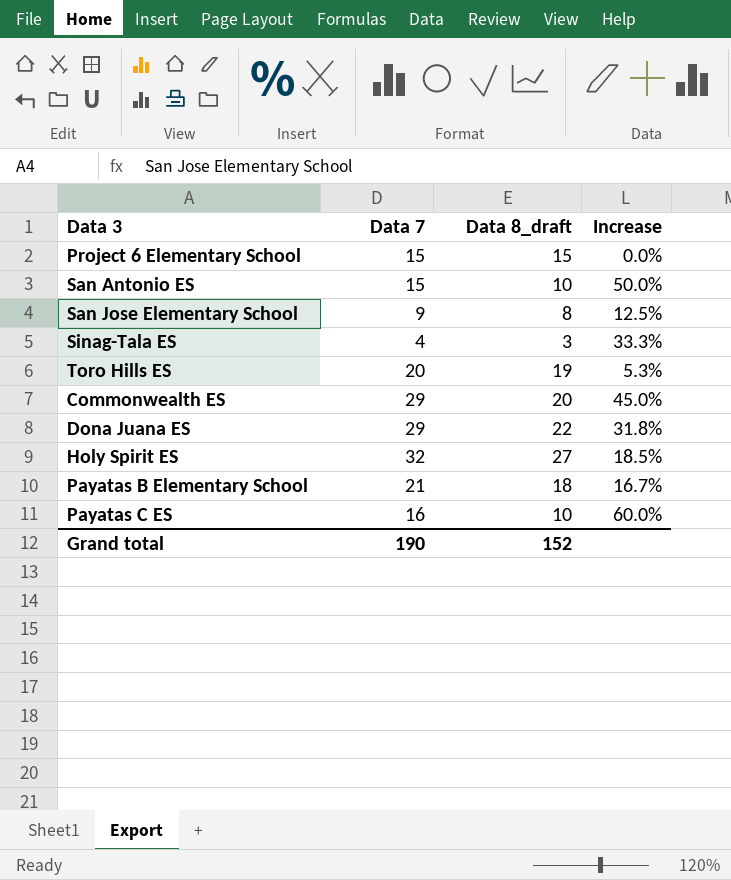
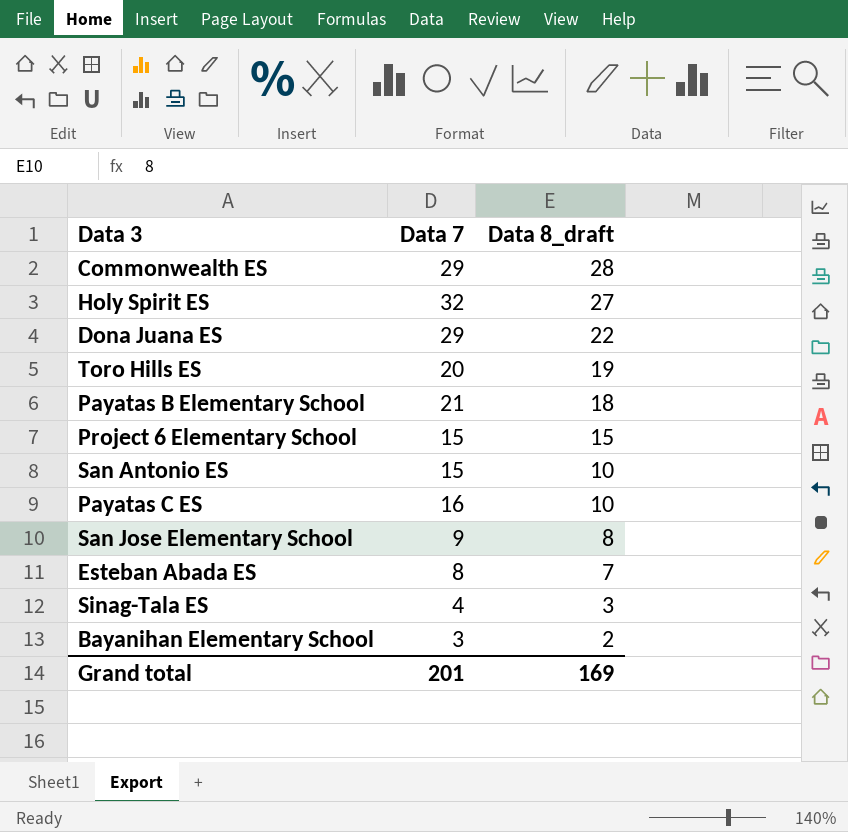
row order: none -> Data 8_draft descending
column Increase | formula: ([Data 7] - [Data 8_draft]) / [Data 8_draft] -> none
Commonwealth ES | Data 8_draft: 20 -> 28
row Esteban Abada ES: none -> 8 | 7
row Bayanihan Elementary School: none -> 3 | 2
Grand total | Data 7: 190 -> 201
Grand total | Data 8_draft: 152 -> 169

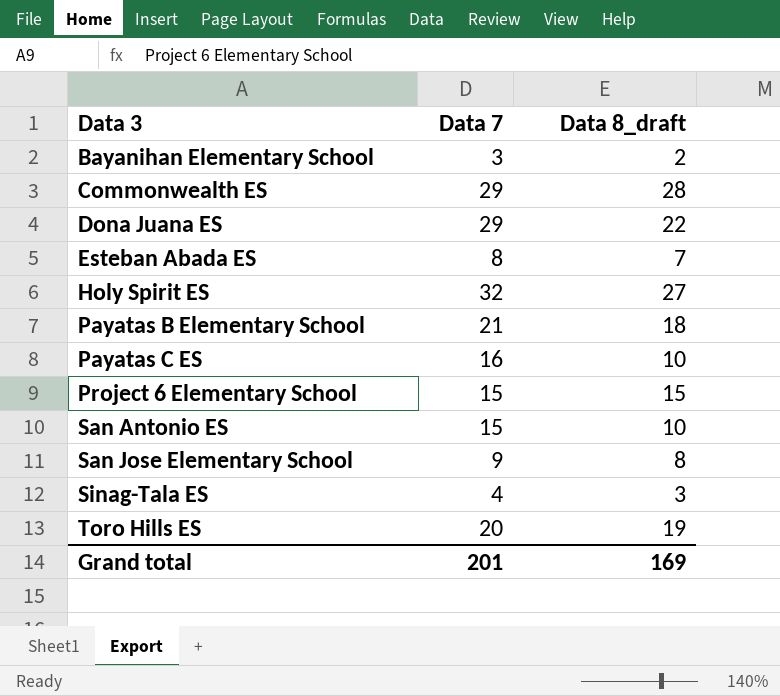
row order: Data 8_draft descending -> Data 3 ascending

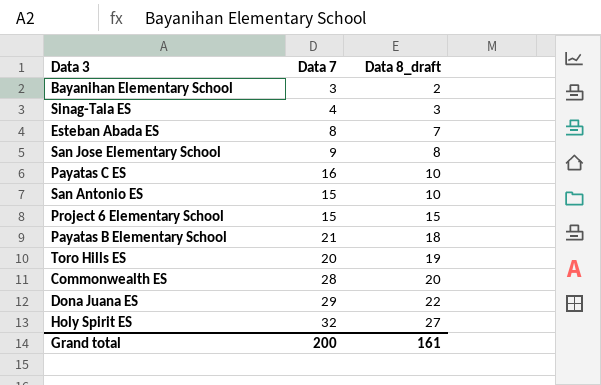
row order: Data 3 ascending -> Data 8_draft ascending
Commonwealth ES | Data 7: 29 -> 28
Commonwealth ES | Data 8_draft: 28 -> 20
Grand total | Data 7: 201 -> 200
Grand total | Data 8_draft: 169 -> 161

